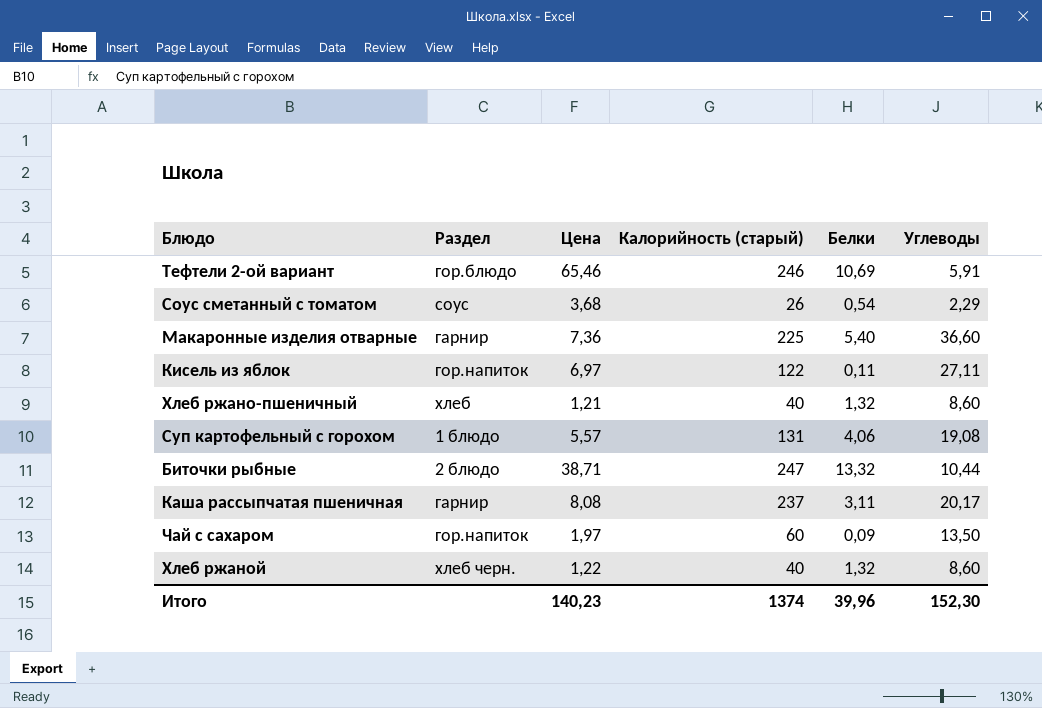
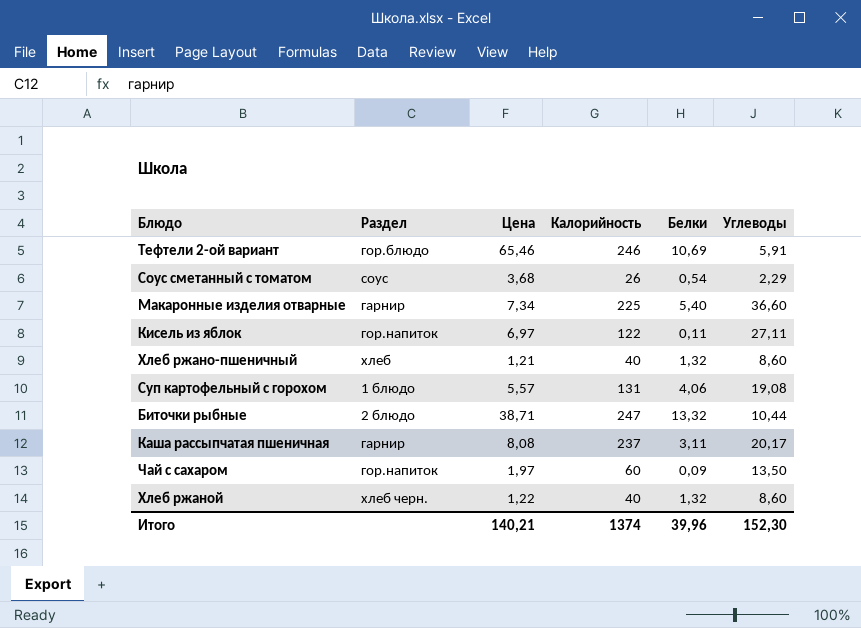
column name: Калорийность (старый) -> Калорийность
Макаронные изделия отварные | Цена: 7,36 -> 7,34
Итого | Цена: 140,23 -> 140,21

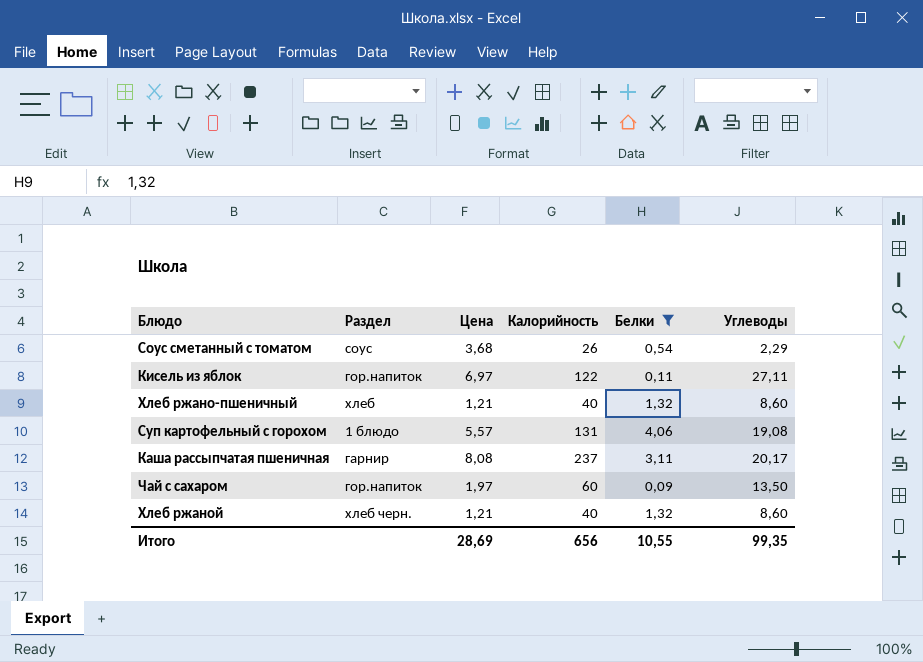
filter: none -> Белки <= 4,06
Хлеб ржаной | Цена: 1,22 -> 1,21
Итого | Цена: 140,21 -> 28,69
Итого | Калорийность: 1374 -> 656
Итого | Белки: 39,96 -> 10,55
Итого | Углеводы: 152,30 -> 99,35

